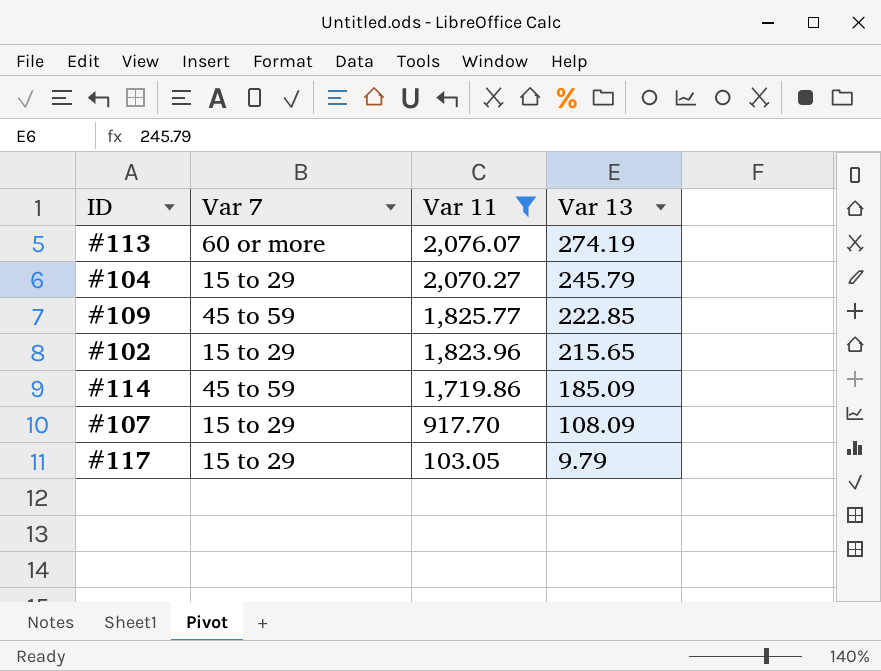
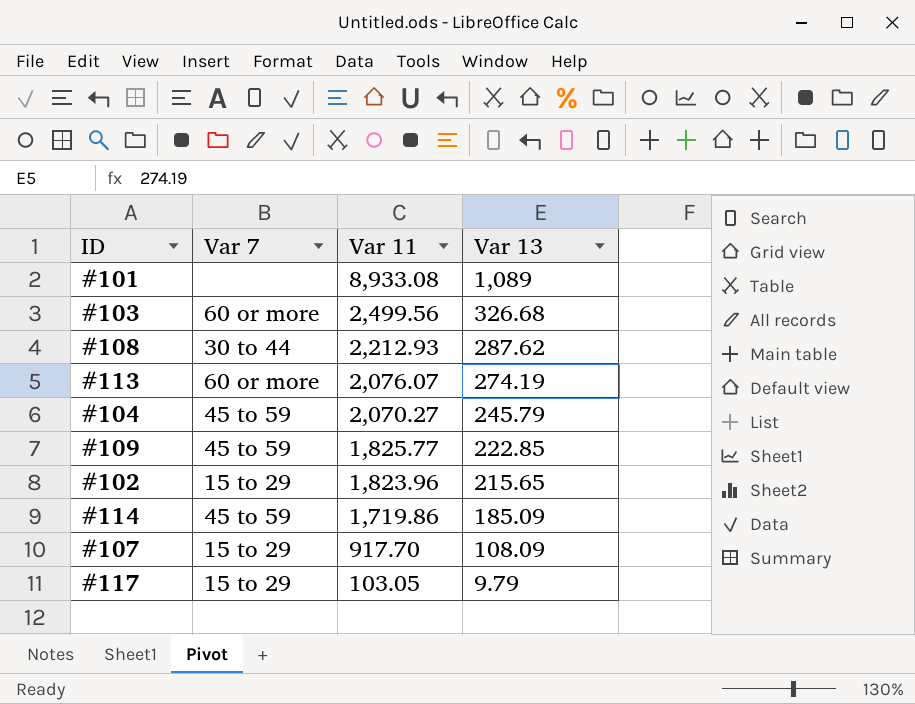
filter: Var 11 <= 2,076.07 -> none
#104 | Var 7: 15 to 29 -> 45 to 59

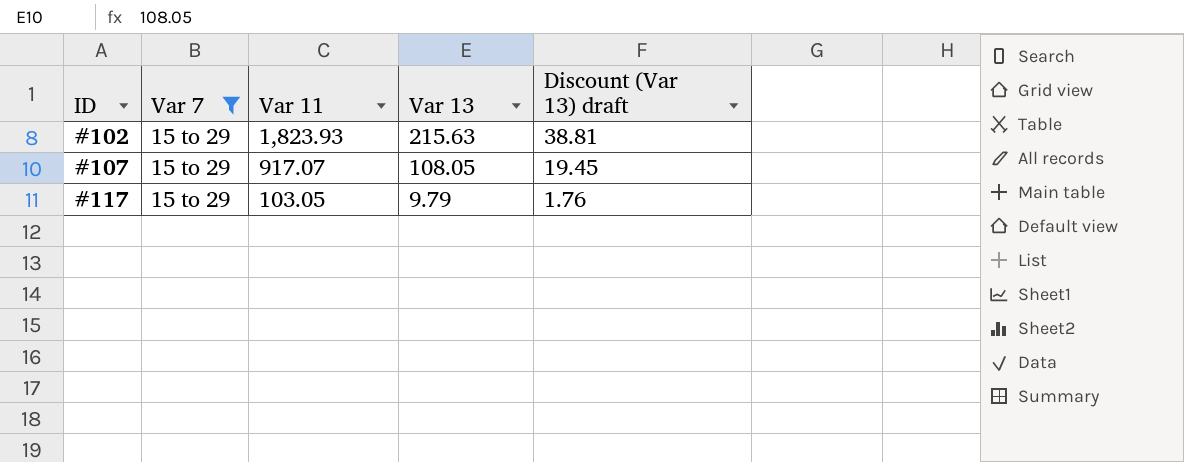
filter: none -> Var 7 = 15 to 29
column Discount (Var 13) draft | formula: none -> [Var 13] * 0.18
#102 | Var 11: 1,823.96 -> 1,823.93
#102 | Var 13: 215.65 -> 215.63
#107 | Var 11: 917.70 -> 917.07
#107 | Var 13: 108.09 -> 108.05

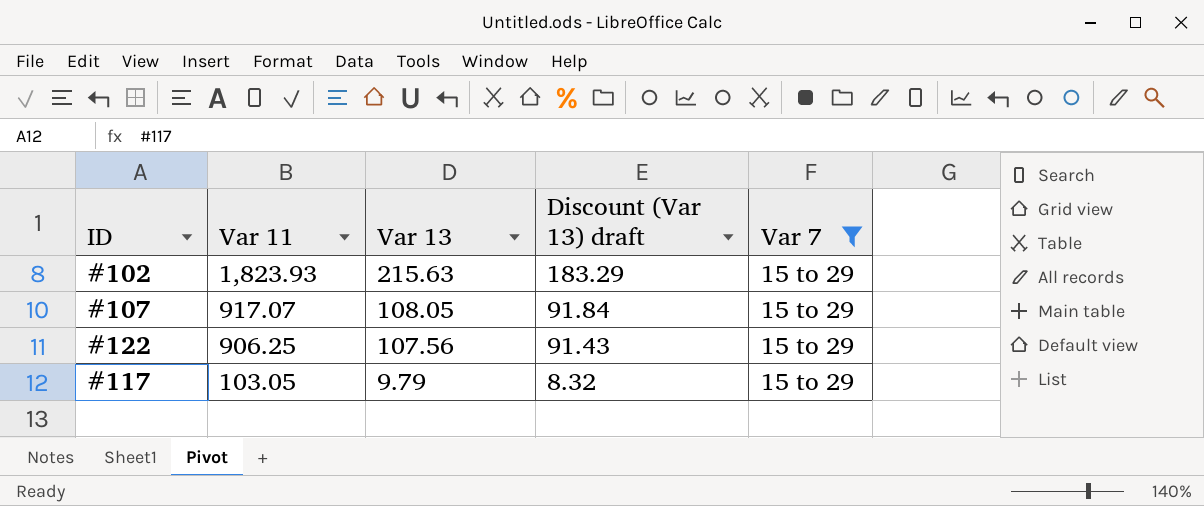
column Discount (Var 13) draft | formula: [Var 13] * 0.18 -> [Var 13] * 0.85
column Var 7 | position: 2 -> 5
row #122: none -> 906.25 | 107.56 | 91.43 | 15 to 29

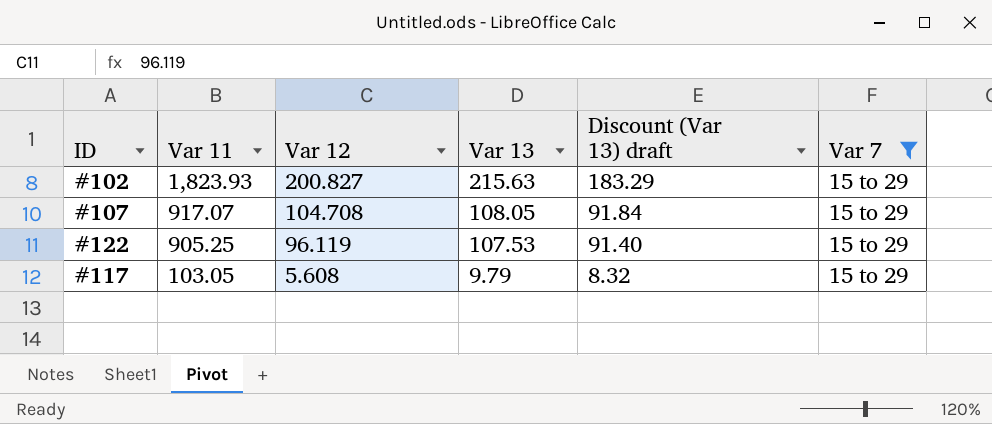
column Var 12 | position: none -> 3
#122 | Var 11: 906.25 -> 905.25
#122 | Var 13: 107.56 -> 107.53
#122 | Discount (Var 13) draft: 91.43 -> 91.40

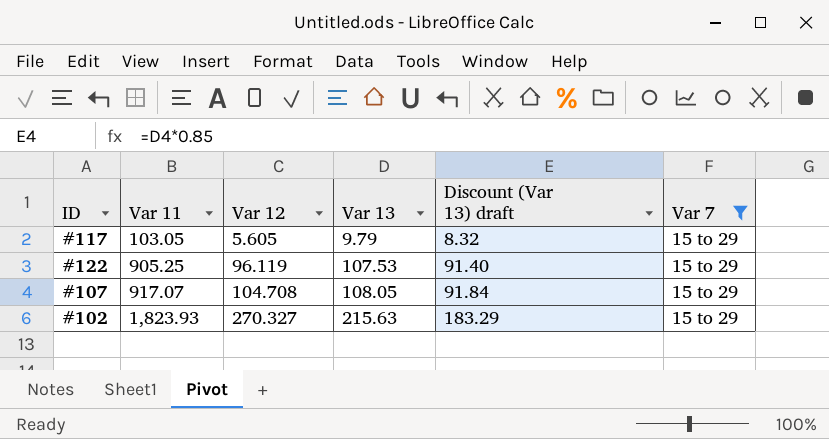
row order: Var 11 descending -> Var 11 ascending
#117 | Var 12: 5.608 -> 5.605
#102 | Var 12: 200.827 -> 270.327

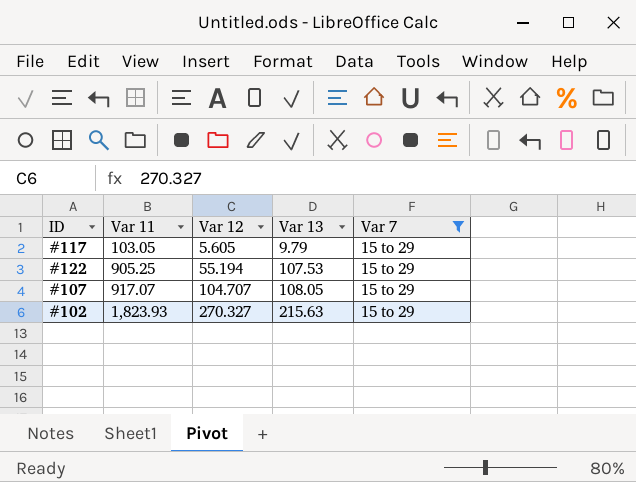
column Discount (Var 13) draft | formula: [Var 13] * 0.85 -> none
#122 | Var 12: 96.119 -> 55.194
#107 | Var 12: 104.708 -> 104.707

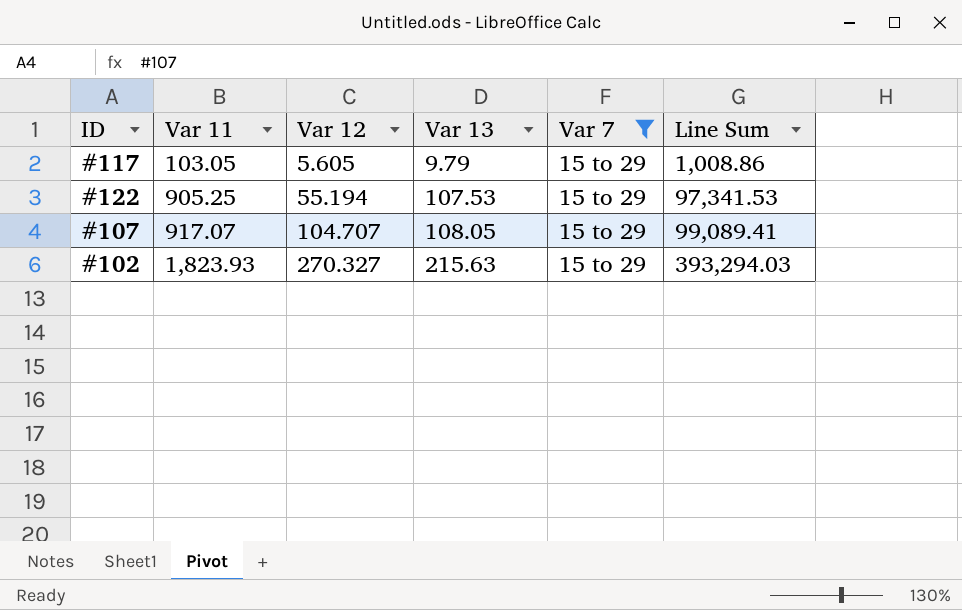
column Line Sum | formula: none -> [Var 11] * [Var 13]

